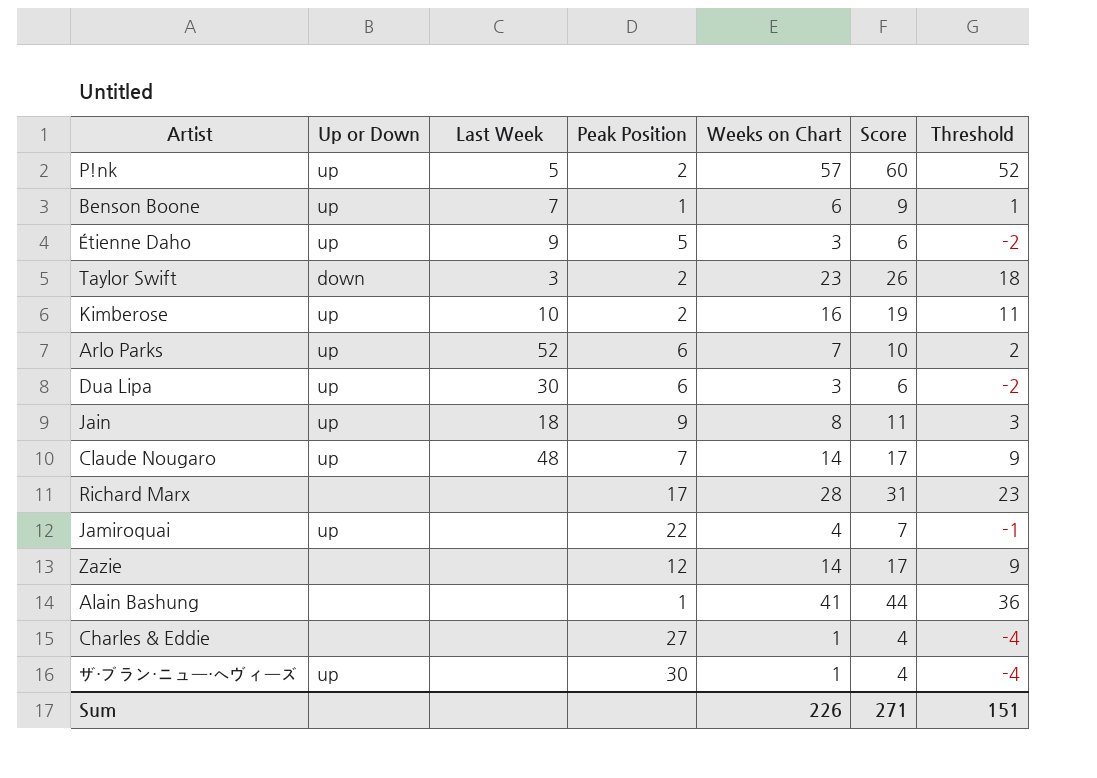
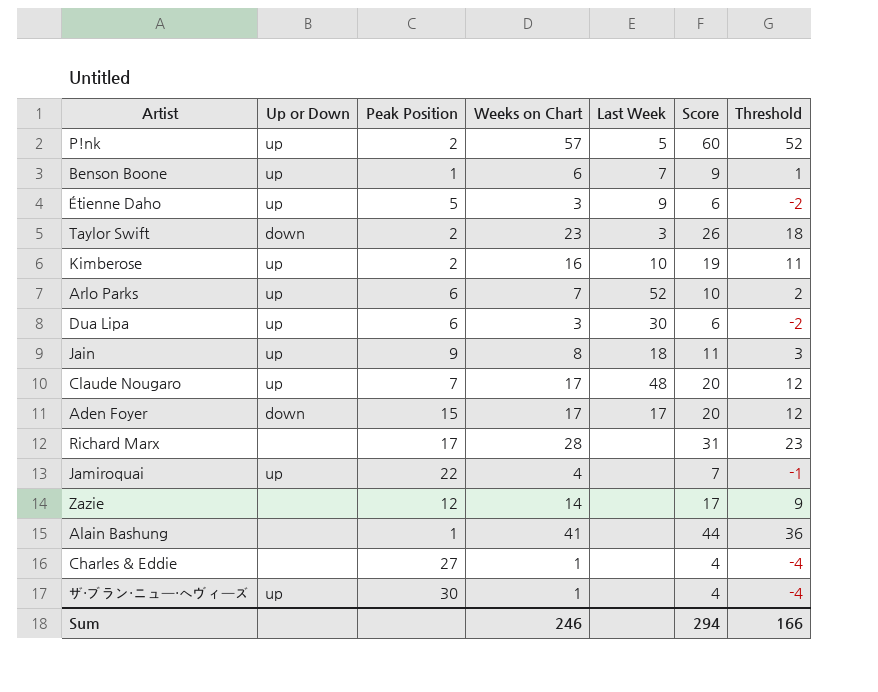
column Last Week | position: 3 -> 5
Claude Nougaro | Weeks on Chart: 14 -> 17
Claude Nougaro | Score: 17 -> 20
Claude Nougaro | Threshold: 9 -> 12
row Aden Foyer: none -> down | 15 | 17 | 17 | 20 | 12
Sum | Weeks on Chart: 226 -> 246
Sum | Score: 271 -> 294
Sum | Threshold: 151 -> 166

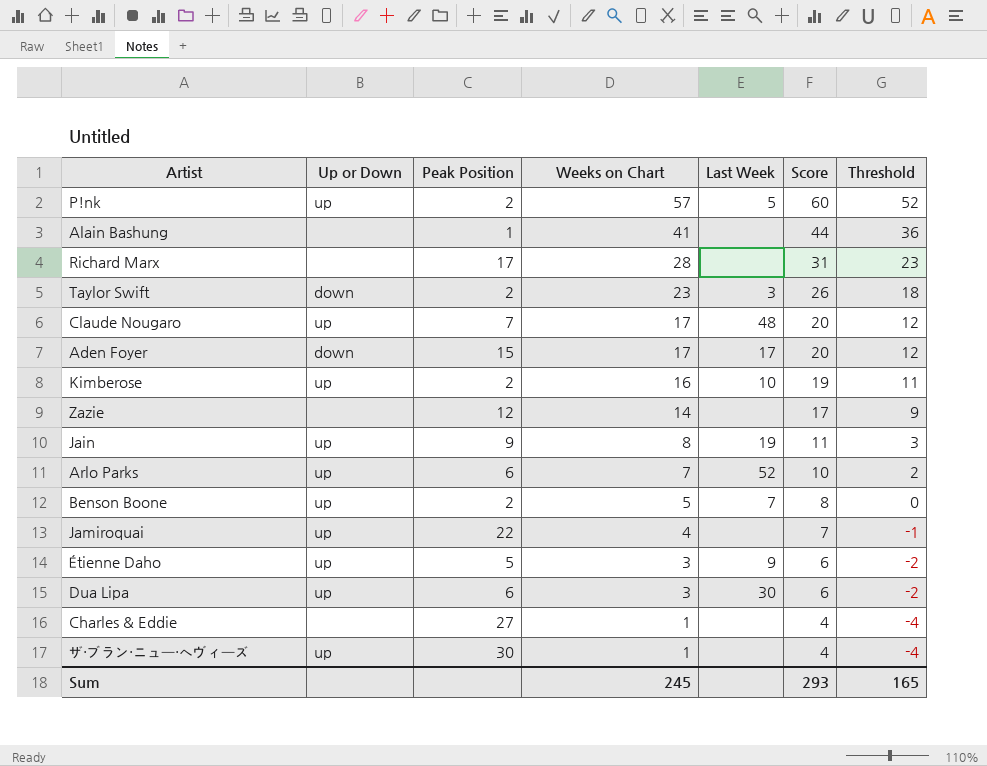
row order: none -> Weeks on Chart descending
Jain | Last Week: 18 -> 19
Benson Boone | Peak Position: 1 -> 2
Benson Boone | Weeks on Chart: 6 -> 5
Benson Boone | Score: 9 -> 8
Benson Boone | Threshold: 1 -> 0
Sum | Weeks on Chart: 246 -> 245
Sum | Score: 294 -> 293
Sum | Threshold: 166 -> 165

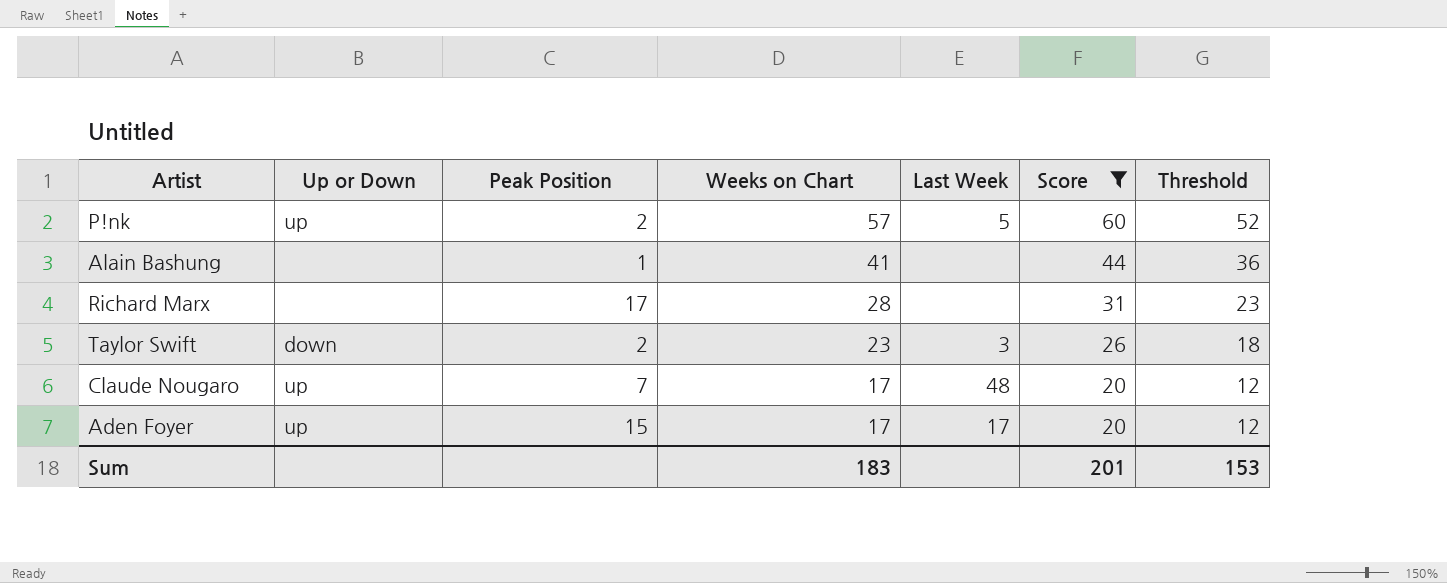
filter: none -> Score >= 20
Aden Foyer | Up or Down: down -> up
Sum | Weeks on Chart: 245 -> 183
Sum | Score: 293 -> 201
Sum | Threshold: 165 -> 153

